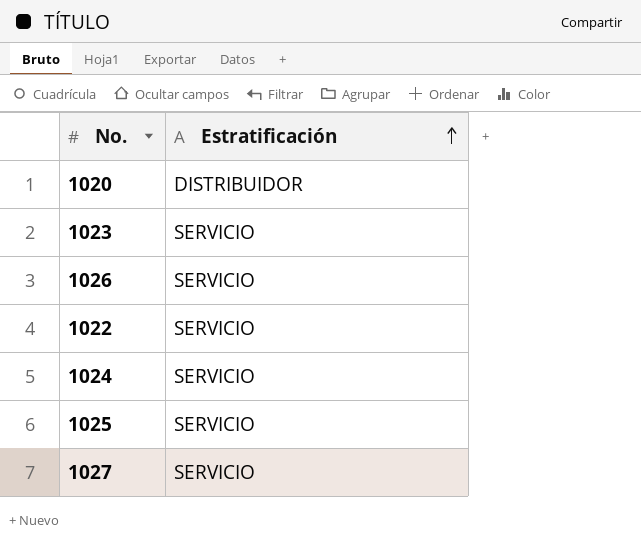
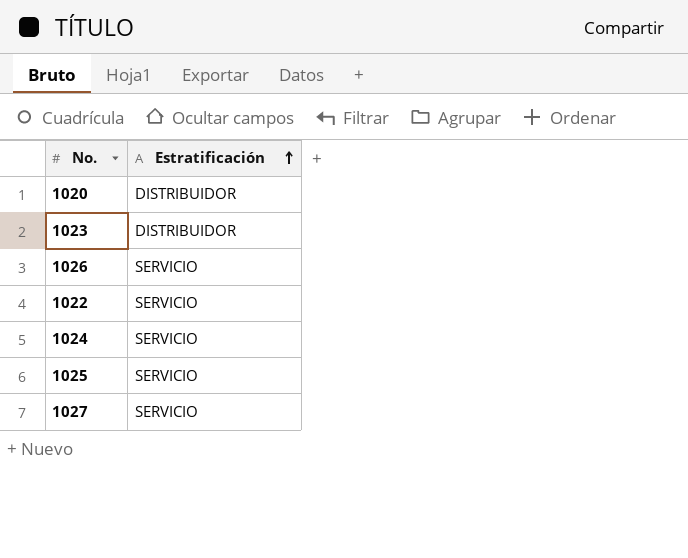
1023 | Estratificación: SERVICIO -> DISTRIBUIDOR

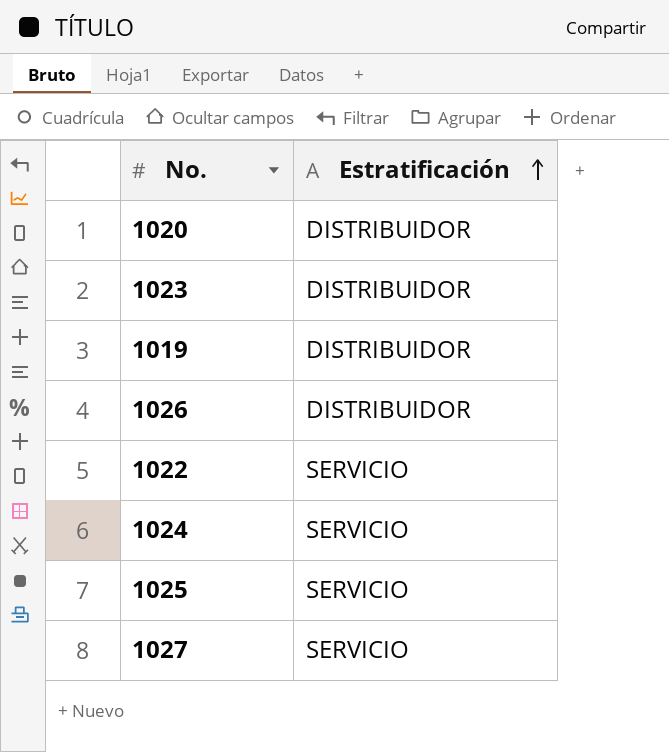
row 1019: none -> DISTRIBUIDOR
1026 | Estratificación: SERVICIO -> DISTRIBUIDOR

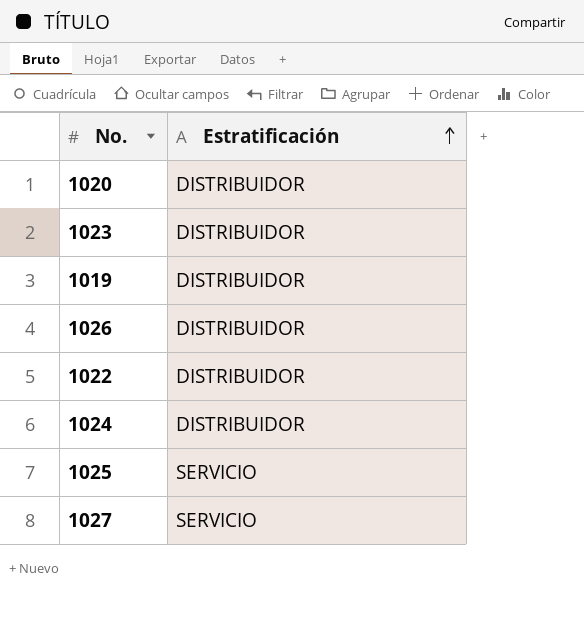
1022 | Estratificación: SERVICIO -> DISTRIBUIDOR
1024 | Estratificación: SERVICIO -> DISTRIBUIDOR

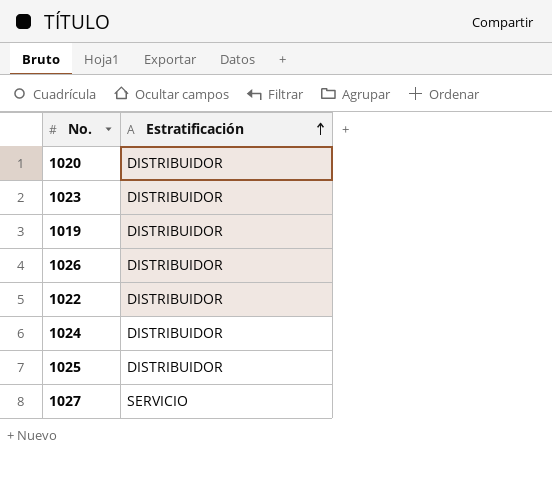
1025 | Estratificación: SERVICIO -> DISTRIBUIDOR

